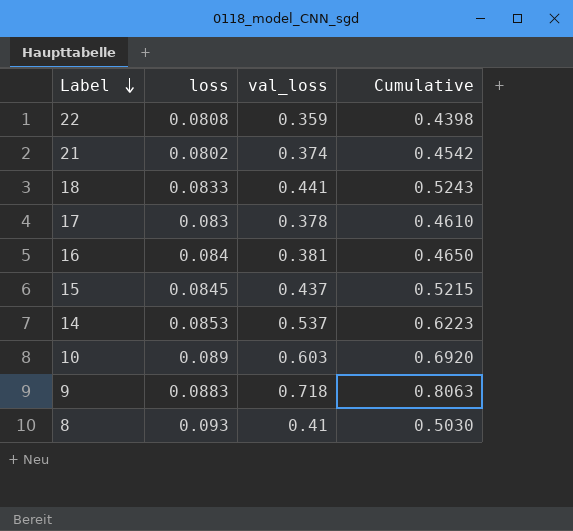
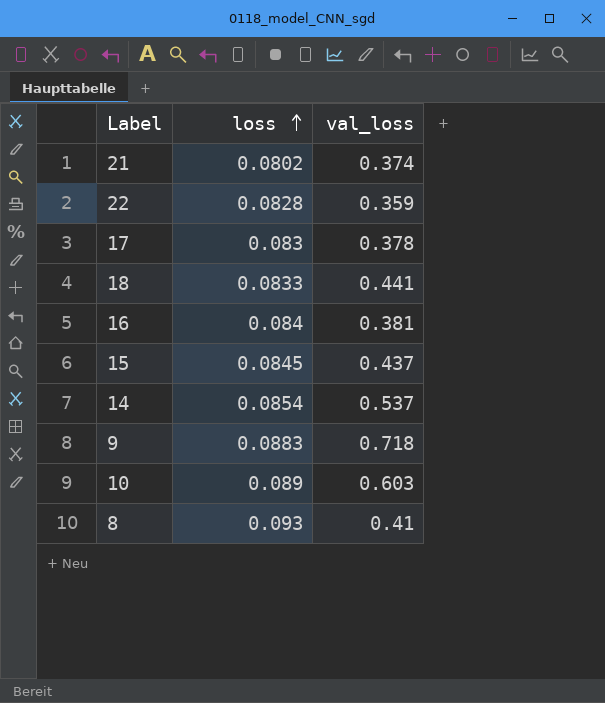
row order: Label descending -> loss ascending
column Cumulative | formula: [loss] + [val_loss] -> none
22 | loss: 0.0808 -> 0.0828
14 | loss: 0.0853 -> 0.0854

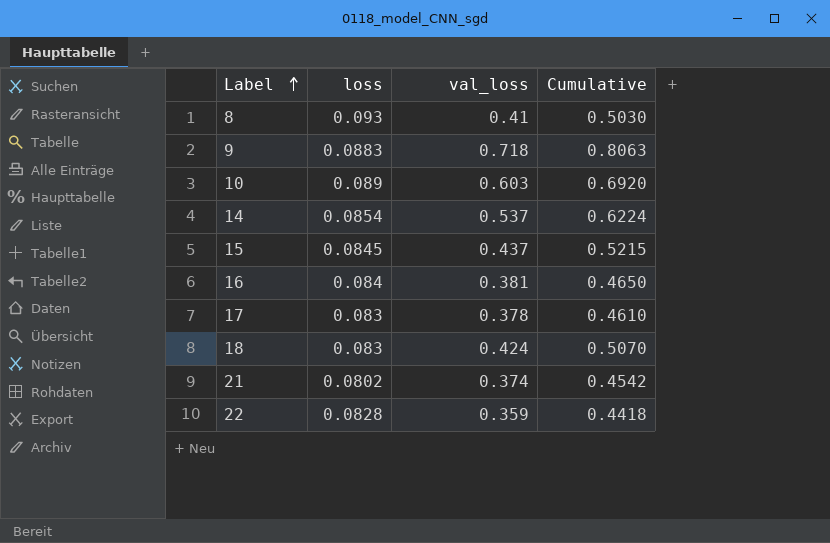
row order: loss ascending -> Label ascending
column Cumulative | formula: none -> [loss] + [val_loss]
18 | loss: 0.0833 -> 0.083
18 | val_loss: 0.441 -> 0.424

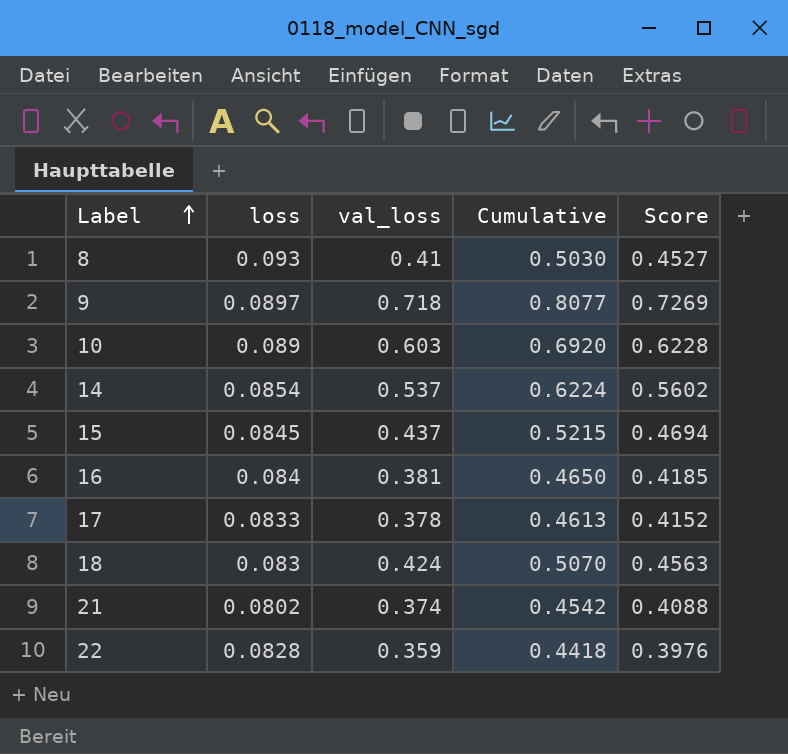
column Score | formula: none -> [Cumulative] * 0.9
9 | loss: 0.0883 -> 0.0897
9 | Cumulative: 0.8063 -> 0.8077
17 | loss: 0.083 -> 0.0833
17 | Cumulative: 0.4610 -> 0.4613

